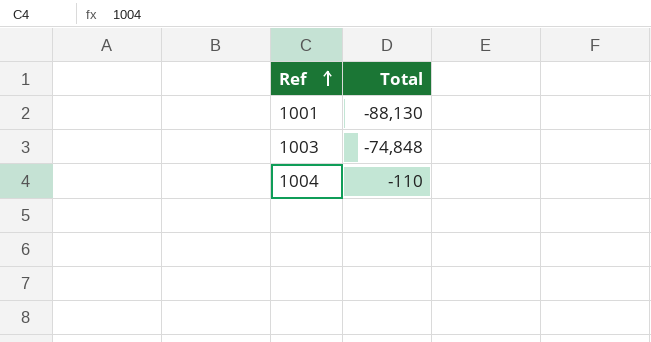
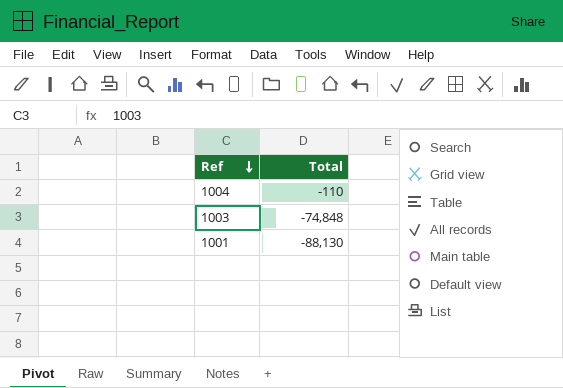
row order: Ref ascending -> Ref descending

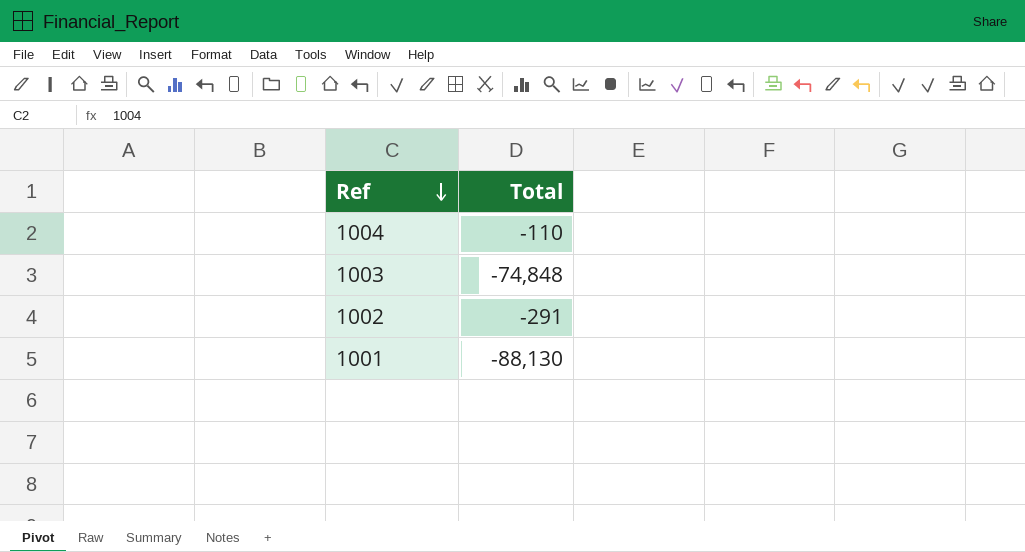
row 1002: none -> -291

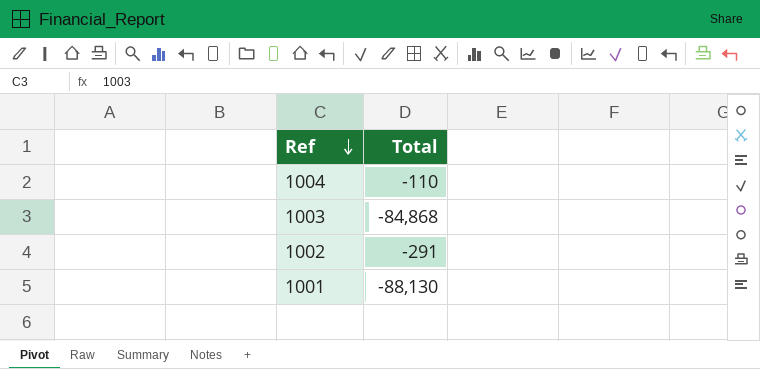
1003 | Total: -74,848 -> -84,868

